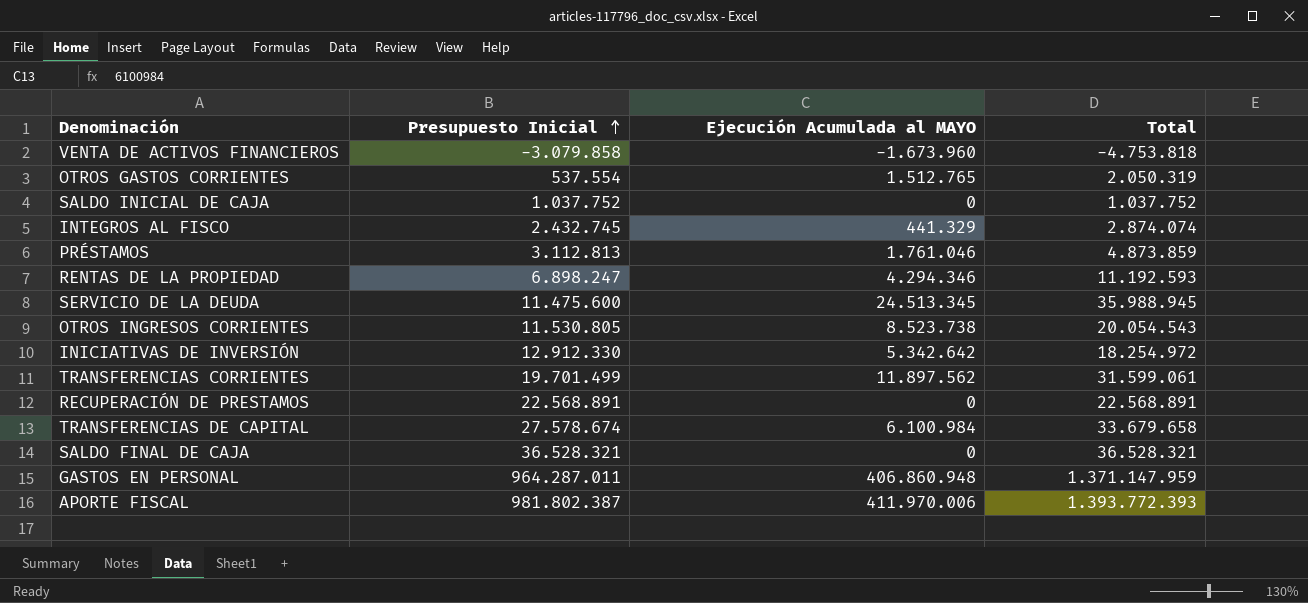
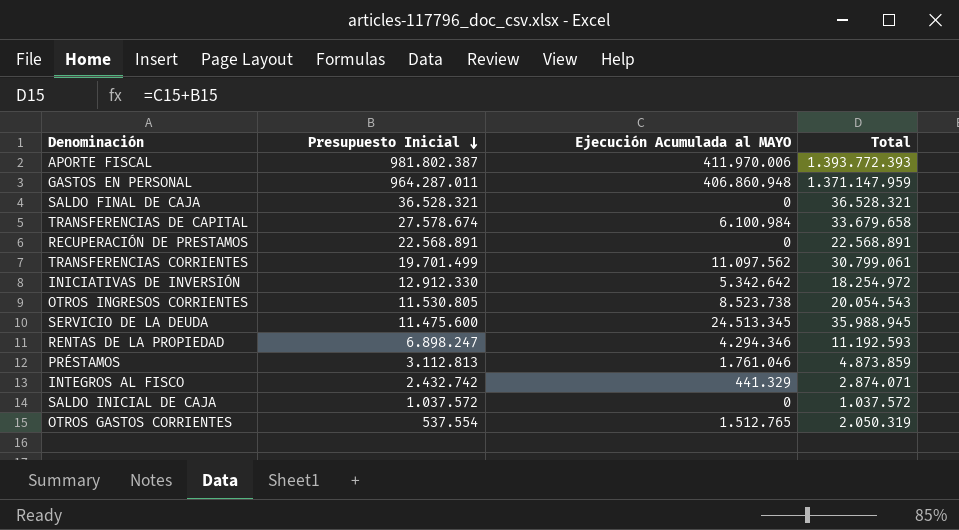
row order: Presupuesto Inicial ascending -> Presupuesto Inicial descending
row VENTA DE ACTIVOS FINANCIEROS: -3.079.858 | -1.673.960 | -4.753.818 -> none
TRANSFERENCIAS CORRIENTES | Ejecución Acumulada al MAYO: 11.897.562 -> 11.097.562
TRANSFERENCIAS CORRIENTES | Total: 31.599.061 -> 30.799.061
INTEGROS AL FISCO | Presupuesto Inicial: 2.432.745 -> 2.432.742
INTEGROS AL FISCO | Total: 2.874.074 -> 2.874.071
SALDO INICIAL DE CAJA | Presupuesto Inicial: 1.037.752 -> 1.037.572
SALDO INICIAL DE CAJA | Total: 1.037.752 -> 1.037.572

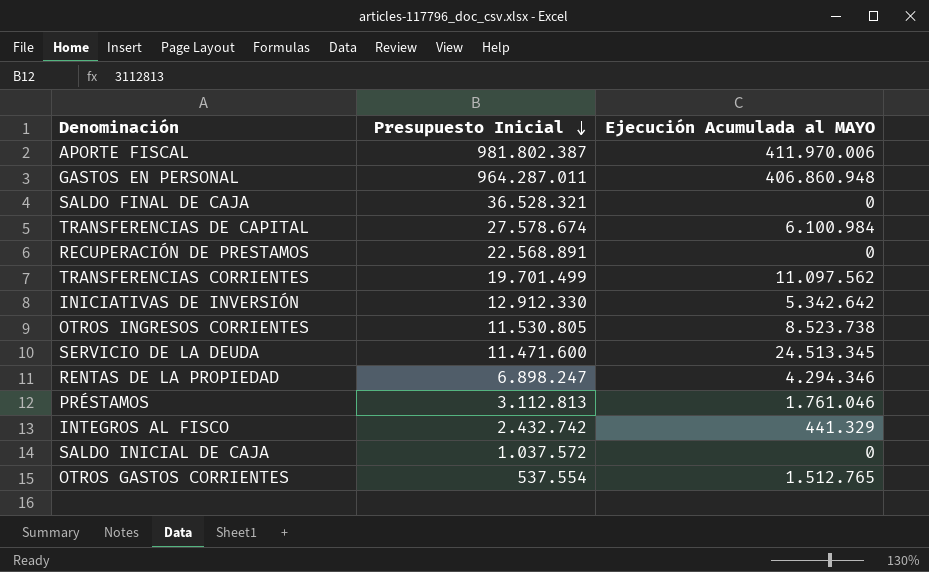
column Total | formula: [Presupuesto Inicial] + [Ejecución Acumulada al MAYO] -> none
SERVICIO DE LA DEUDA | Presupuesto Inicial: 11.475.600 -> 11.471.600

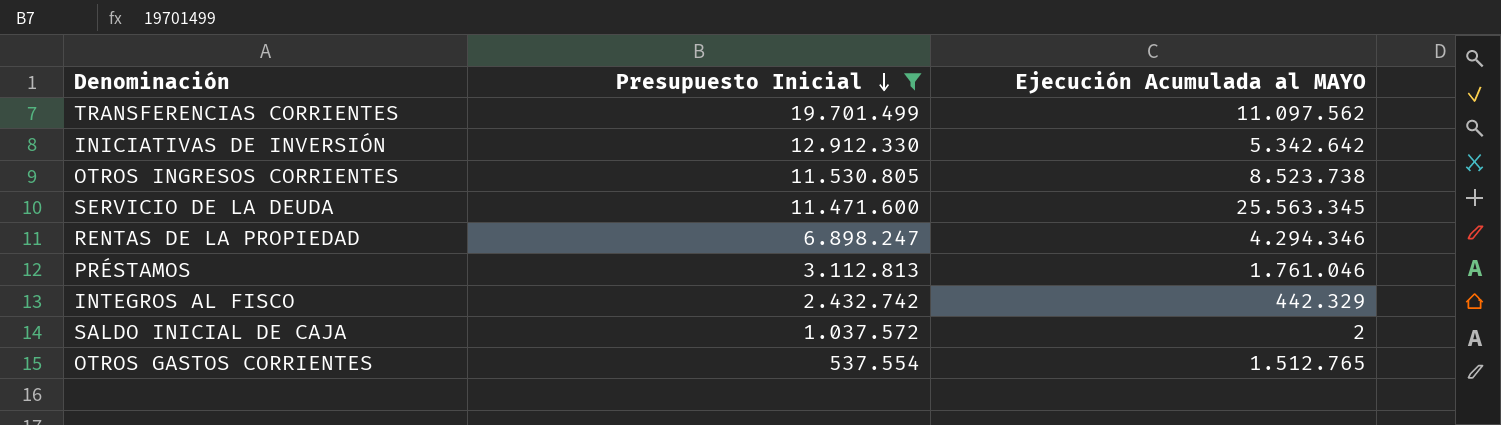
filter: none -> Presupuesto Inicial <= 19.701.499
SERVICIO DE LA DEUDA | Ejecución Acumulada al MAYO: 24.513.345 -> 25.563.345
INTEGROS AL FISCO | Ejecución Acumulada al MAYO: 441.329 -> 442.329
SALDO INICIAL DE CAJA | Ejecución Acumulada al MAYO: 0 -> 2

